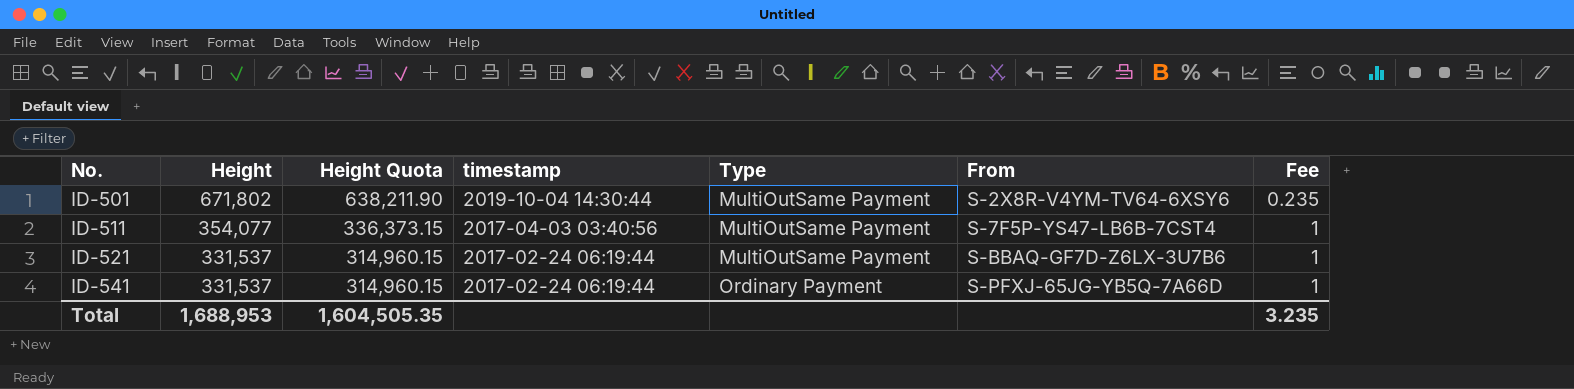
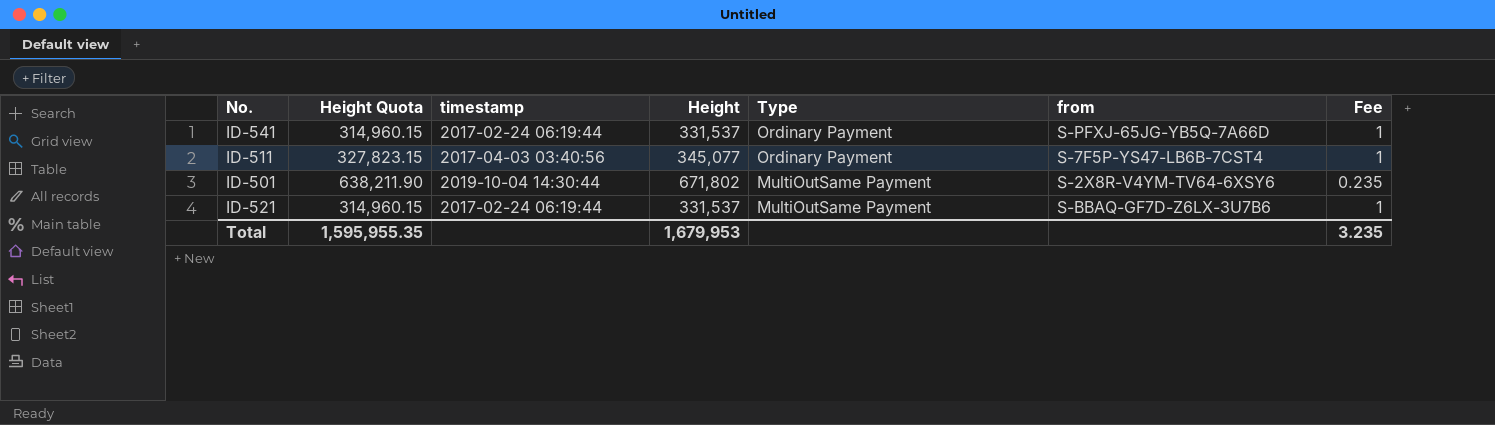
row order: No. ascending -> Type descending
column Height | position: 2 -> 4
column name: From -> from
ID-511 | Height Quota: 336,373.15 -> 327,823.15
ID-511 | Height: 354,077 -> 345,077
ID-511 | Type: MultiOutSame Payment -> Ordinary Payment
Total | Height Quota: 1,604,505.35 -> 1,595,955.35
Total | Height: 1,688,953 -> 1,679,953

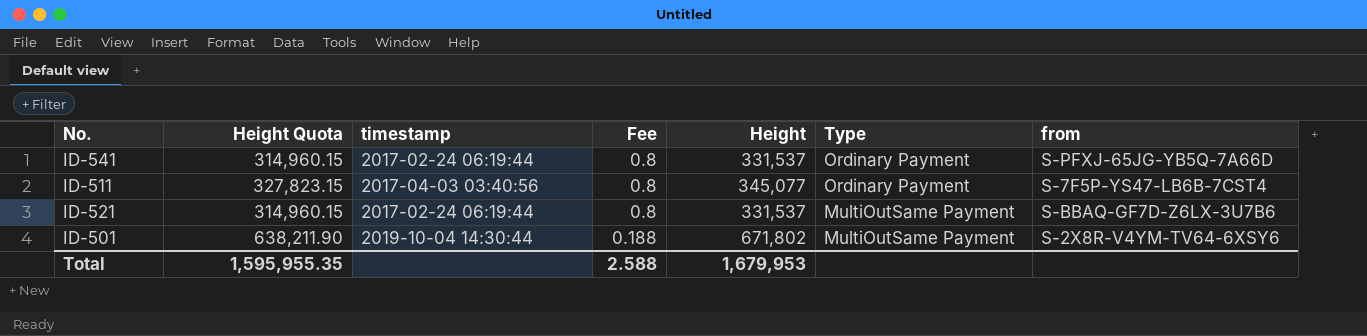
row order: Type descending -> Fee descending
column Fee | position: 7 -> 4
ID-541 | Fee: 1 -> 0.8
ID-511 | Fee: 1 -> 0.8
ID-521 | Fee: 1 -> 0.8
ID-501 | Fee: 0.235 -> 0.188
Total | Fee: 3.235 -> 2.588

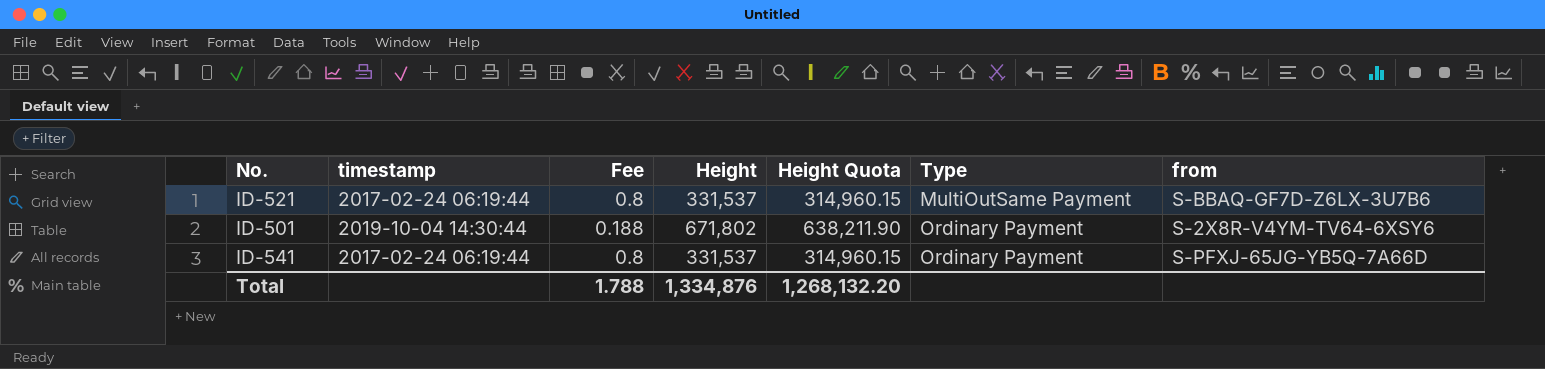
row order: Fee descending -> Type ascending
column Height Quota | position: 2 -> 5
row ID-511: 327,823.15 | 2017-04-03 03:40:56 | 0.8 | 345,077 | Ordinary Payment | S-7F5P-YS47-LB6B-7CST4 -> none
ID-501 | Type: MultiOutSame Payment -> Ordinary Payment
Total | Fee: 2.588 -> 1.788
Total | Height: 1,679,953 -> 1,334,876
Total | Height Quota: 1,595,955.35 -> 1,268,132.20

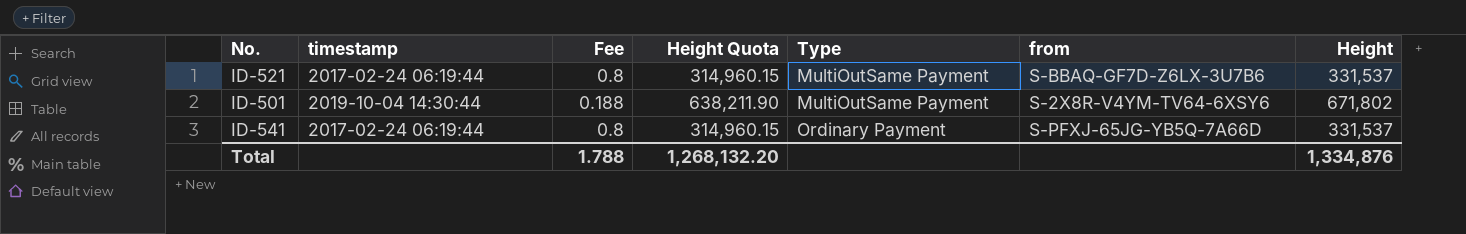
column Height | position: 4 -> 7
ID-501 | Type: Ordinary Payment -> MultiOutSame Payment

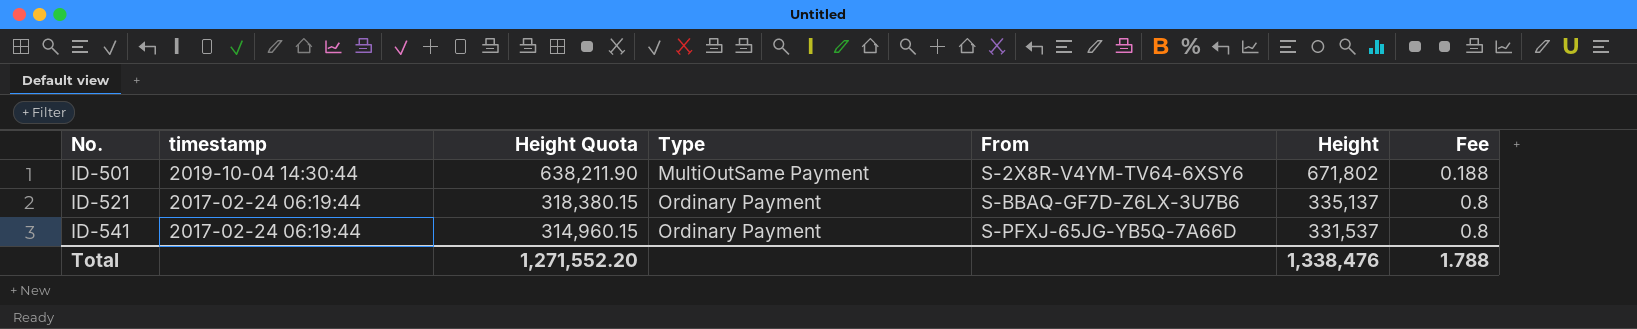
row order: Type ascending -> No. ascending
column name: from -> From
column Fee | position: 3 -> 7
ID-521 | Height Quota: 314,960.15 -> 318,380.15
ID-521 | Type: MultiOutSame Payment -> Ordinary Payment
ID-521 | Height: 331,537 -> 335,137
Total | Height Quota: 1,268,132.20 -> 1,271,552.20
Total | Height: 1,334,876 -> 1,338,476

